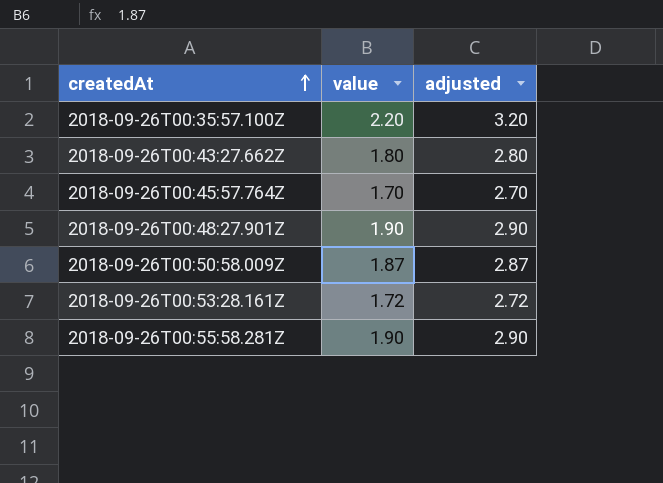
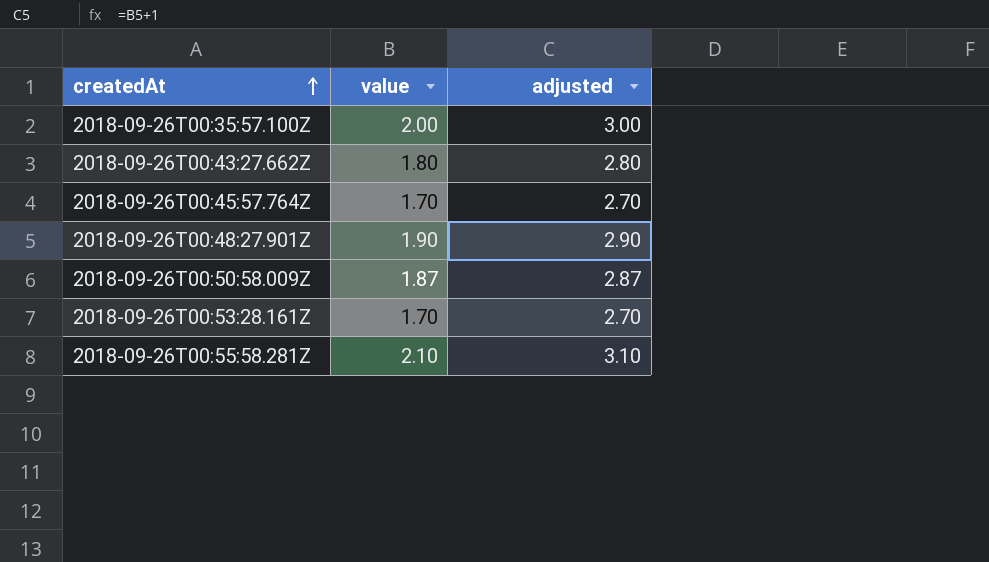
2018-09-26T00:35:57.100Z | value: 2.20 -> 2.00
2018-09-26T00:35:57.100Z | adjusted: 3.20 -> 3.00
2018-09-26T00:53:28.161Z | value: 1.72 -> 1.70
2018-09-26T00:53:28.161Z | adjusted: 2.72 -> 2.70
2018-09-26T00:55:58.281Z | value: 1.90 -> 2.10
2018-09-26T00:55:58.281Z | adjusted: 2.90 -> 3.10

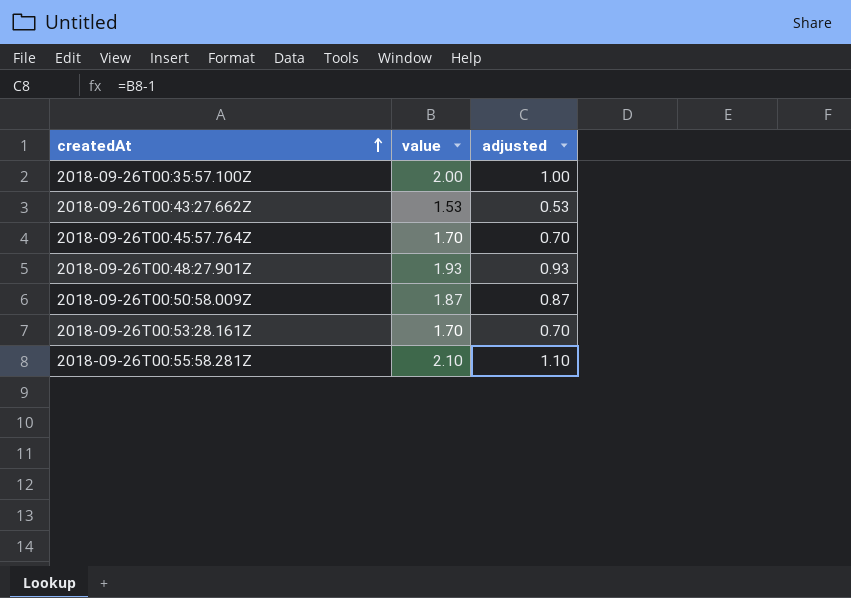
column adjusted | formula: [value] + 1 -> [value] - 1
2018-09-26T00:43:27.662Z | value: 1.80 -> 1.53
2018-09-26T00:48:27.901Z | value: 1.90 -> 1.93

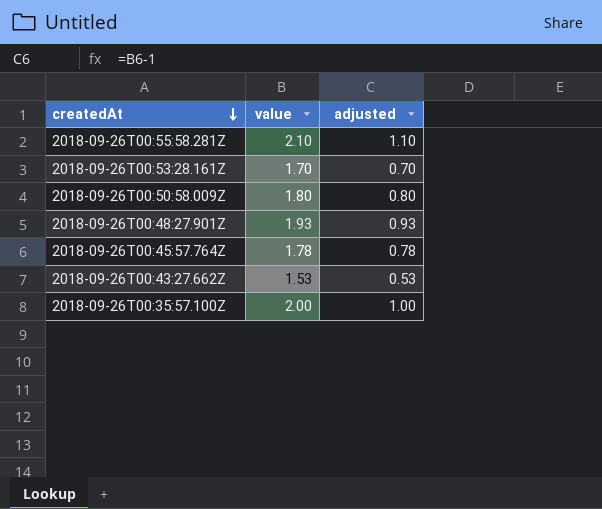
row order: createdAt ascending -> createdAt descending
2018-09-26T00:50:58.009Z | value: 1.87 -> 1.80
2018-09-26T00:50:58.009Z | adjusted: 0.87 -> 0.80
2018-09-26T00:45:57.764Z | value: 1.70 -> 1.78
2018-09-26T00:45:57.764Z | adjusted: 0.70 -> 0.78

